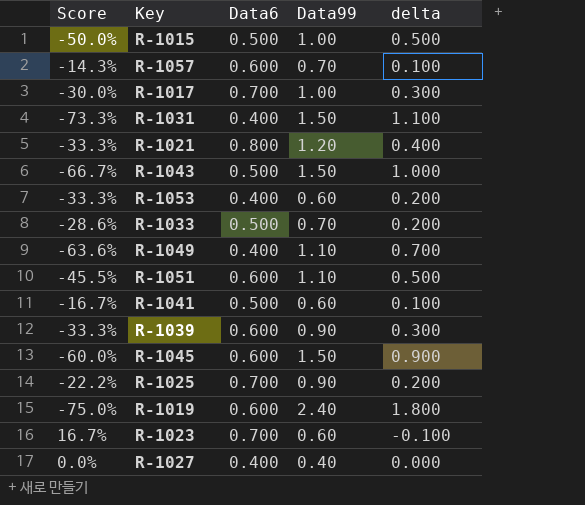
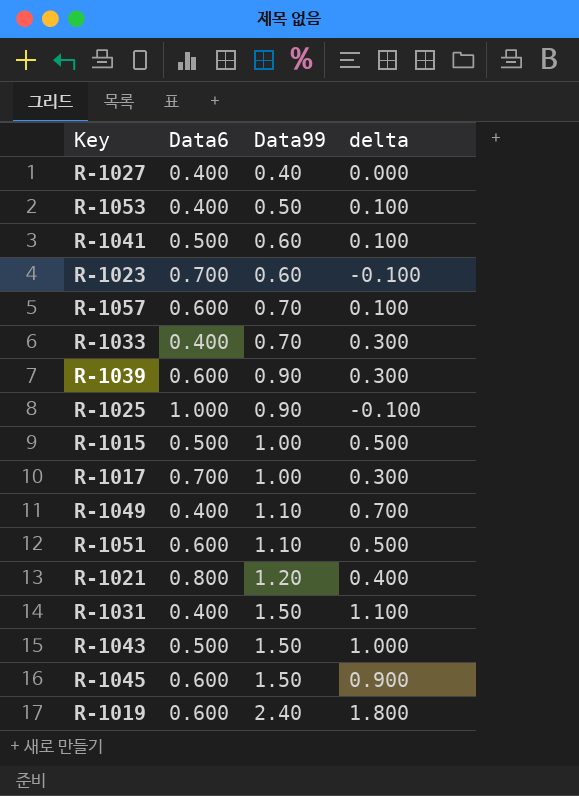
row order: none -> Data99 ascending
column Score | formula: ([Data6] - [Data99]) / [Data99] -> none
R-1053 | Data99: 0.60 -> 0.50
R-1053 | delta: 0.200 -> 0.100
R-1033 | Data6: 0.500 -> 0.400
R-1033 | delta: 0.200 -> 0.300
R-1025 | Data6: 0.700 -> 1.000
R-1025 | delta: 0.200 -> -0.100

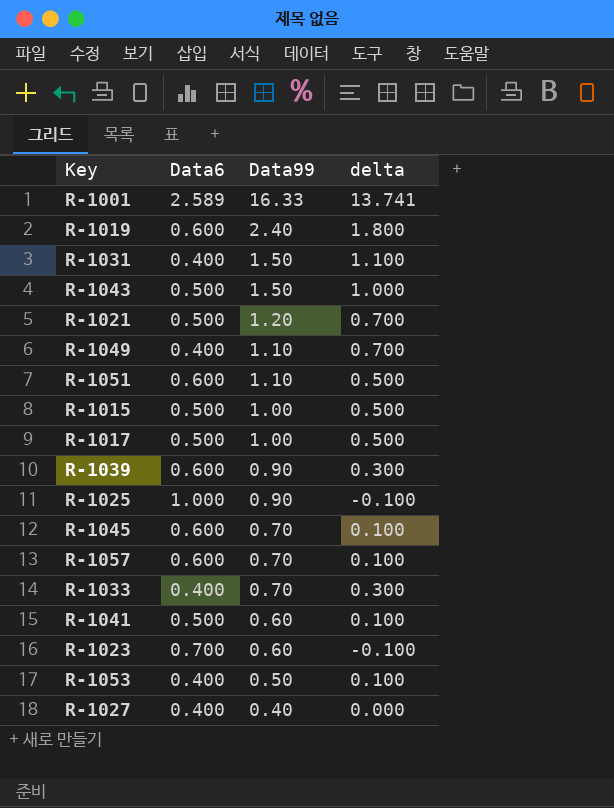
row order: Data99 ascending -> Data99 descending
row R-1001: none -> 2.589 | 16.33 | 13.741
R-1021 | Data6: 0.800 -> 0.500
R-1021 | delta: 0.400 -> 0.700
R-1017 | Data6: 0.700 -> 0.500
R-1017 | delta: 0.300 -> 0.500
R-1045 | Data99: 1.50 -> 0.70
R-1045 | delta: 0.900 -> 0.100

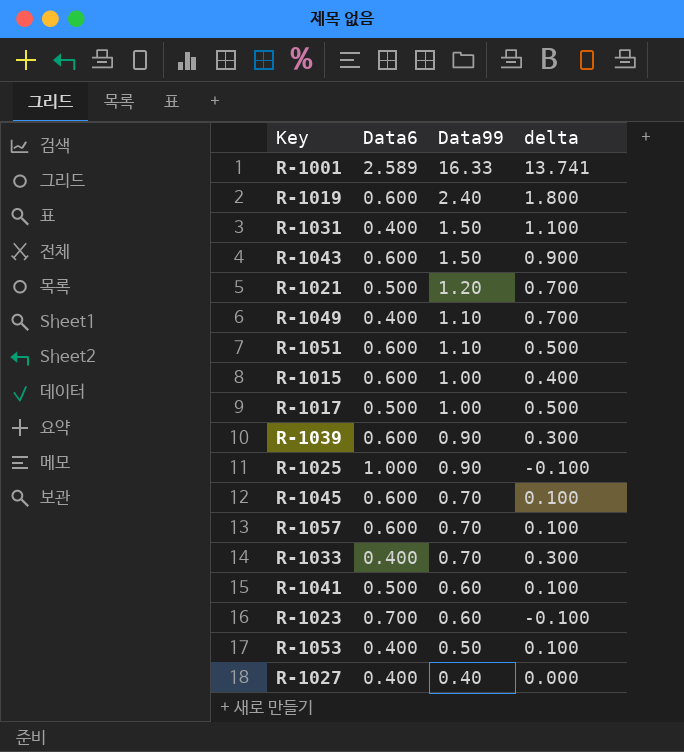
R-1043 | Data6: 0.500 -> 0.600
R-1043 | delta: 1.000 -> 0.900
R-1015 | Data6: 0.500 -> 0.600
R-1015 | delta: 0.500 -> 0.400

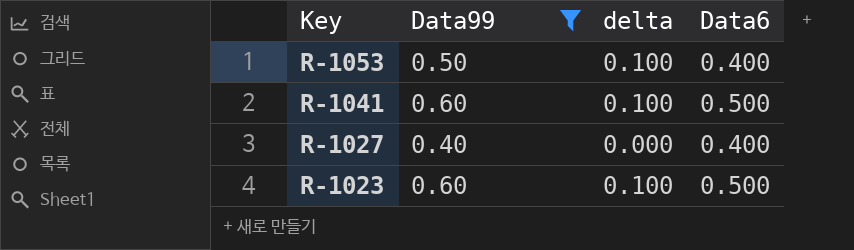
filter: none -> Data99 <= 0.60
row order: Data99 descending -> Key descending
column Data6 | position: 2 -> 4
R-1023 | delta: -0.100 -> 0.100
R-1023 | Data6: 0.700 -> 0.500

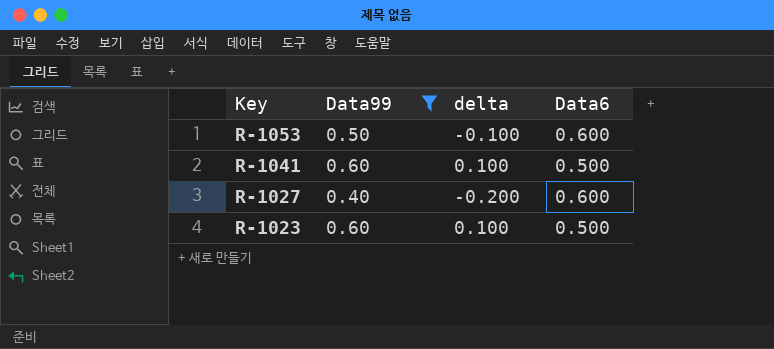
R-1053 | delta: 0.100 -> -0.100
R-1053 | Data6: 0.400 -> 0.600
R-1027 | delta: 0.000 -> -0.200
R-1027 | Data6: 0.400 -> 0.600

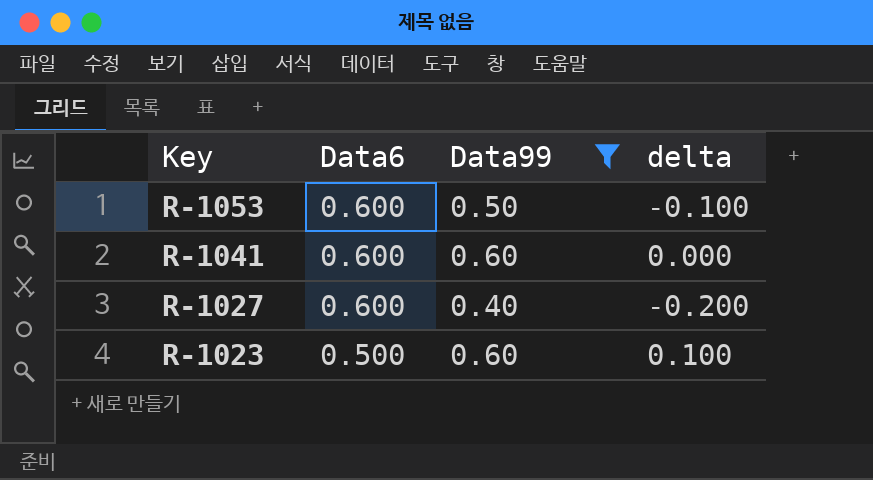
column Data6 | position: 4 -> 2
R-1041 | Data6: 0.500 -> 0.600
R-1041 | delta: 0.100 -> 0.000

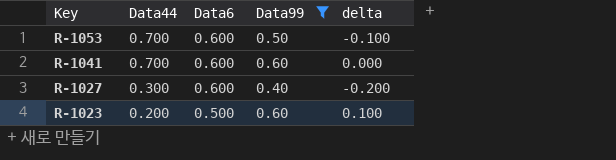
column Data44 | position: none -> 2

